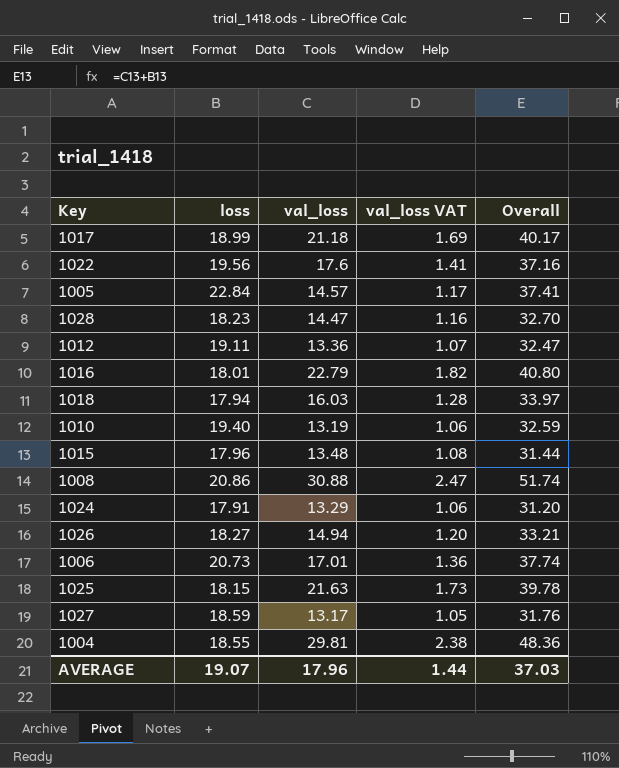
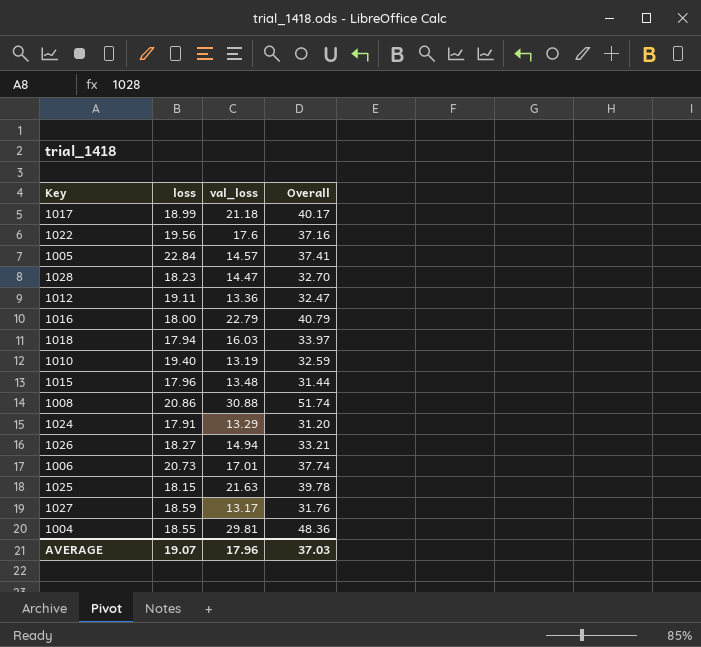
column val_loss VAT | formula: [val_loss] * 0.08 -> none
1016 | loss: 18.01 -> 18.00
1016 | Overall: 40.80 -> 40.79

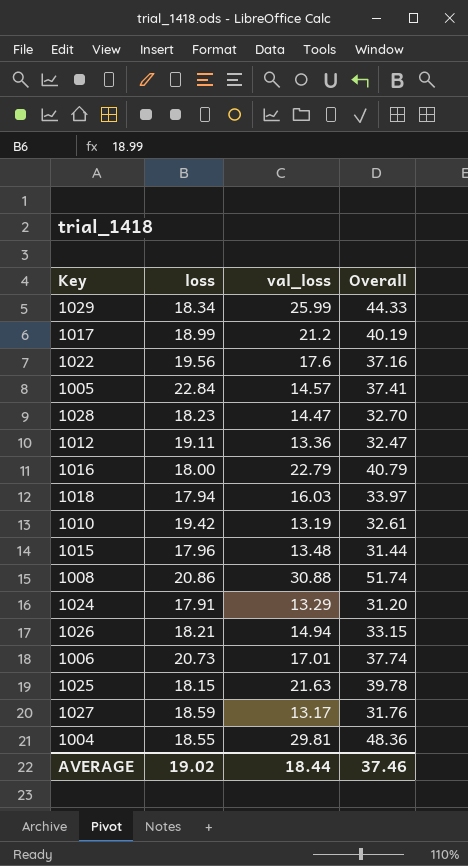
row 1029: none -> 18.34 | 25.99 | 44.33
1017 | val_loss: 21.18 -> 21.2
1017 | Overall: 40.17 -> 40.19
1010 | loss: 19.40 -> 19.42
1010 | Overall: 32.59 -> 32.61
1026 | loss: 18.27 -> 18.21
1026 | Overall: 33.21 -> 33.15
AVERAGE | loss: 19.07 -> 19.02
AVERAGE | val_loss: 17.96 -> 18.44
AVERAGE | Overall: 37.03 -> 37.46

